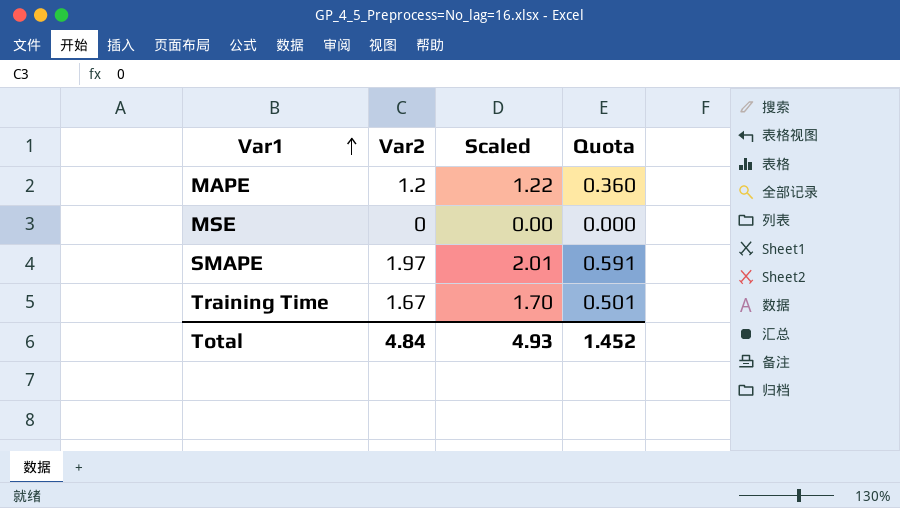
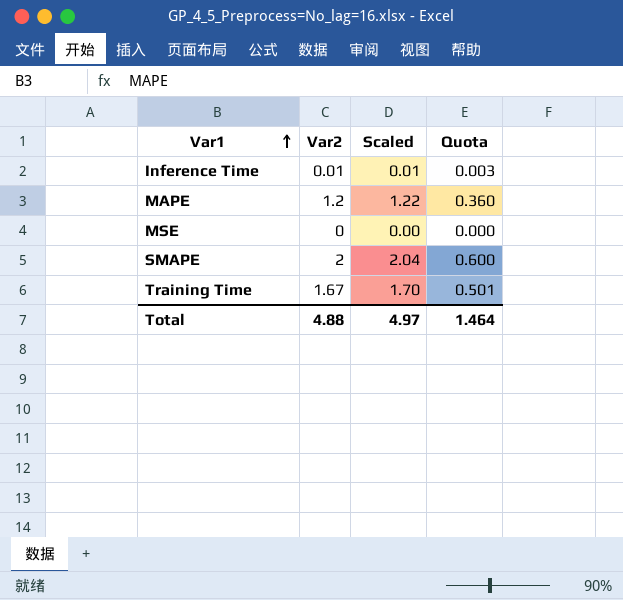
row Inference Time: none -> 0.01 | 0.01 | 0.003
SMAPE | Var2: 1.97 -> 2
SMAPE | Scaled: 2.01 -> 2.04
SMAPE | Quota: 0.591 -> 0.600
Total | Var2: 4.84 -> 4.88
Total | Scaled: 4.93 -> 4.97
Total | Quota: 1.452 -> 1.464

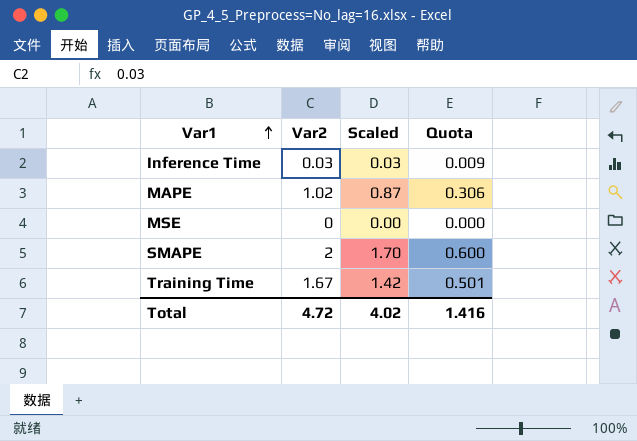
column Scaled | formula: [Var2] * 1.02 -> [Var2] * 0.85
Inference Time | Var2: 0.01 -> 0.03
Inference Time | Quota: 0.003 -> 0.009
MAPE | Var2: 1.2 -> 1.02
MAPE | Quota: 0.360 -> 0.306
Total | Var2: 4.88 -> 4.72
Total | Scaled: 4.97 -> 4.02
Total | Quota: 1.464 -> 1.416

